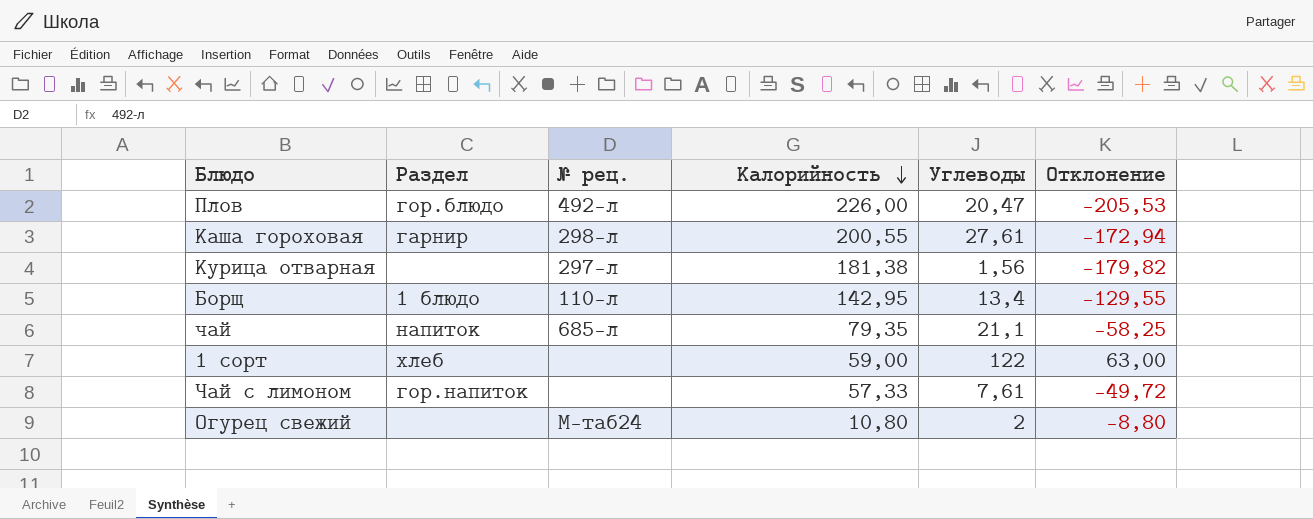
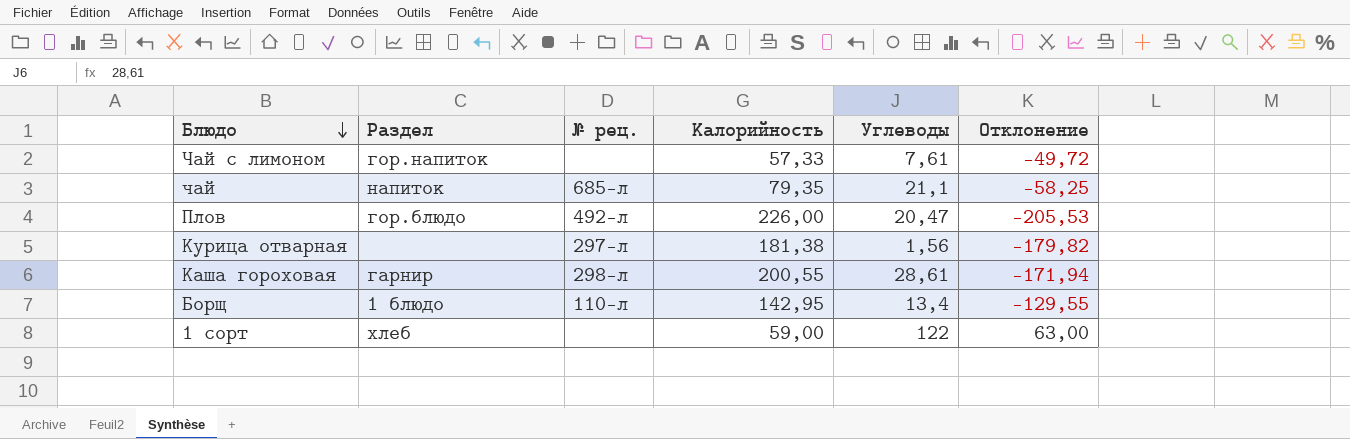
row order: Калорийность descending -> Блюдо descending
row Огурец свежий: none | М-таб24 | 10,80 | 2 | -8,80 -> none
Каша гороховая | Углеводы: 27,61 -> 28,61
Каша гороховая | Отклонение: -172,94 -> -171,94

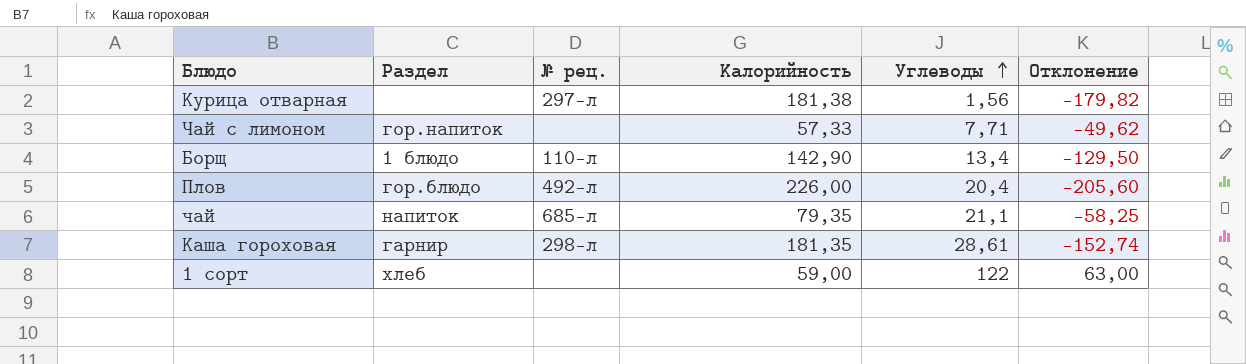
row order: Блюдо descending -> Углеводы ascending
Чай с лимоном | Углеводы: 7,61 -> 7,71
Чай с лимоном | Отклонение: -49,72 -> -49,62
Борщ | Калорийность: 142,95 -> 142,90
Борщ | Отклонение: -129,55 -> -129,50
Плов | Углеводы: 20,47 -> 20,4
Плов | Отклонение: -205,53 -> -205,60
Каша гороховая | Калорийность: 200,55 -> 181,35
Каша гороховая | Отклонение: -171,94 -> -152,74

